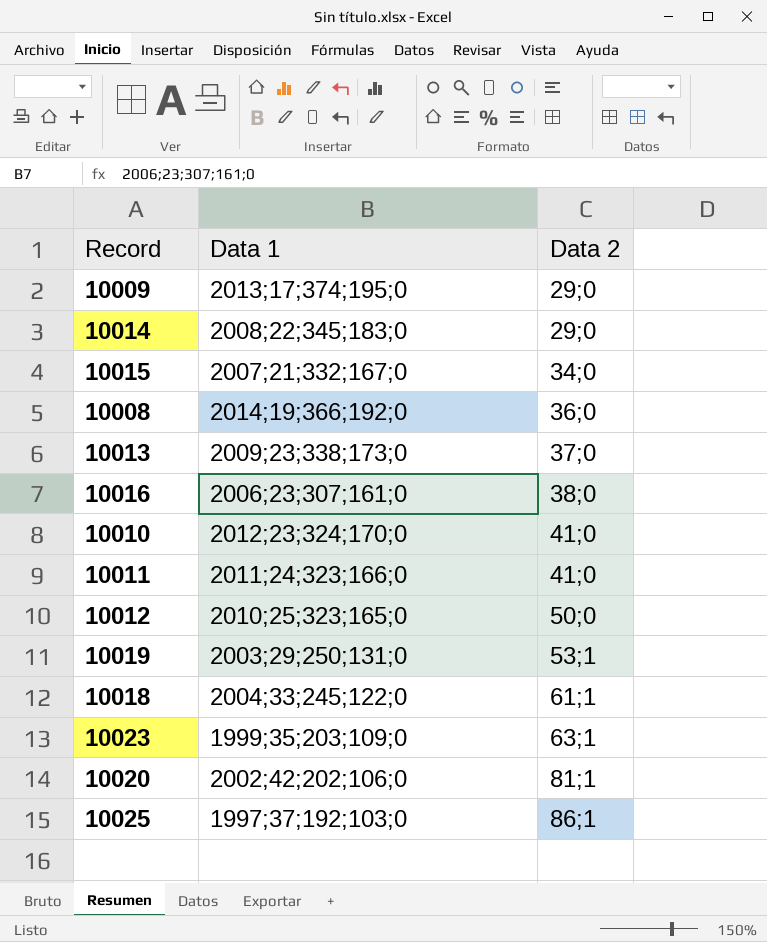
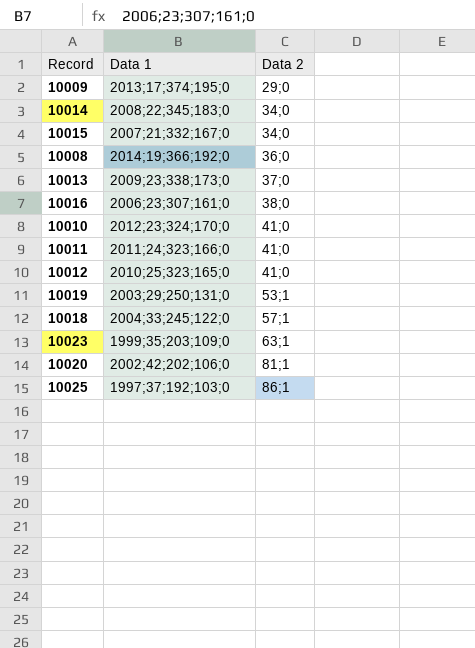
10014 | Data 2: 29;0 -> 34;0
10012 | Data 2: 50;0 -> 41;0
10018 | Data 2: 61;1 -> 57;1

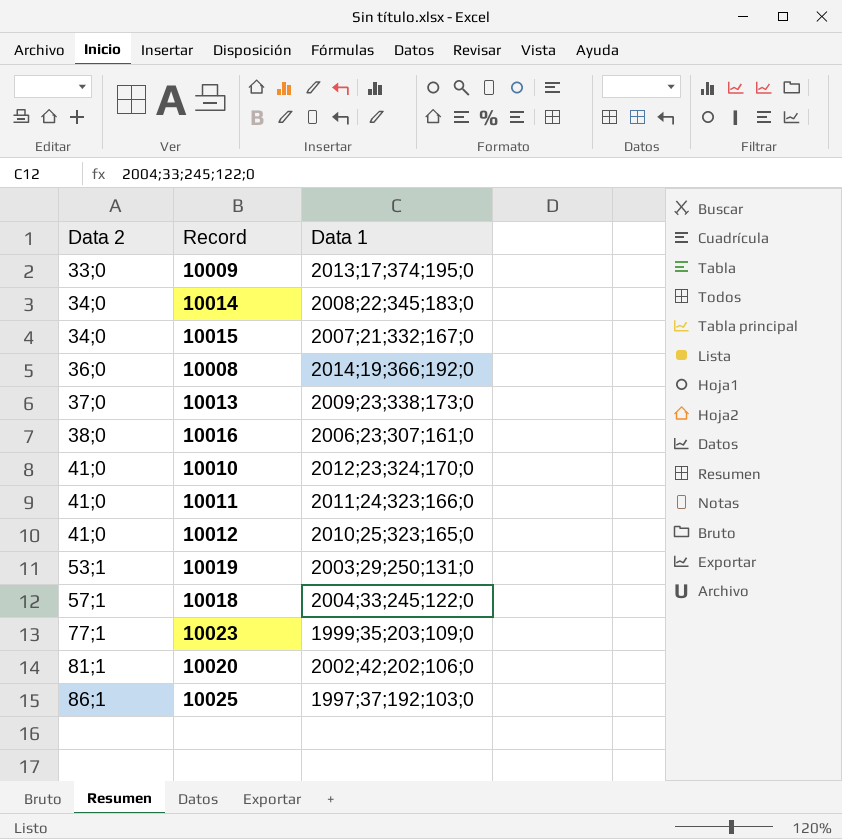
column Data 2 | position: 3 -> 1
10009 | Data 2: 29;0 -> 33;0
10023 | Data 2: 63;1 -> 77;1

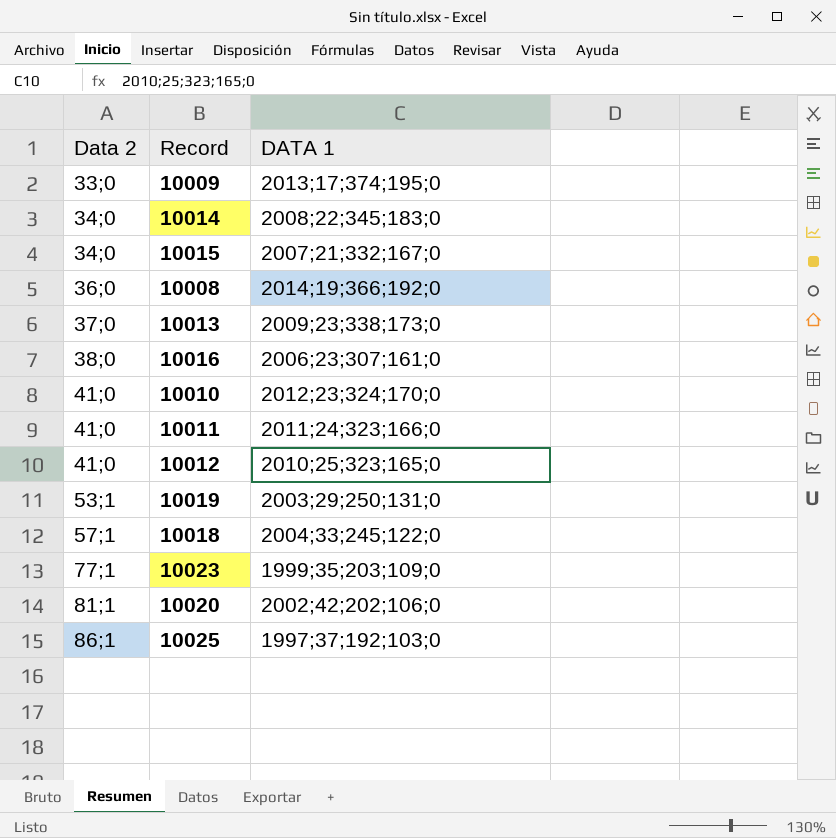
column name: Data 1 -> DATA 1

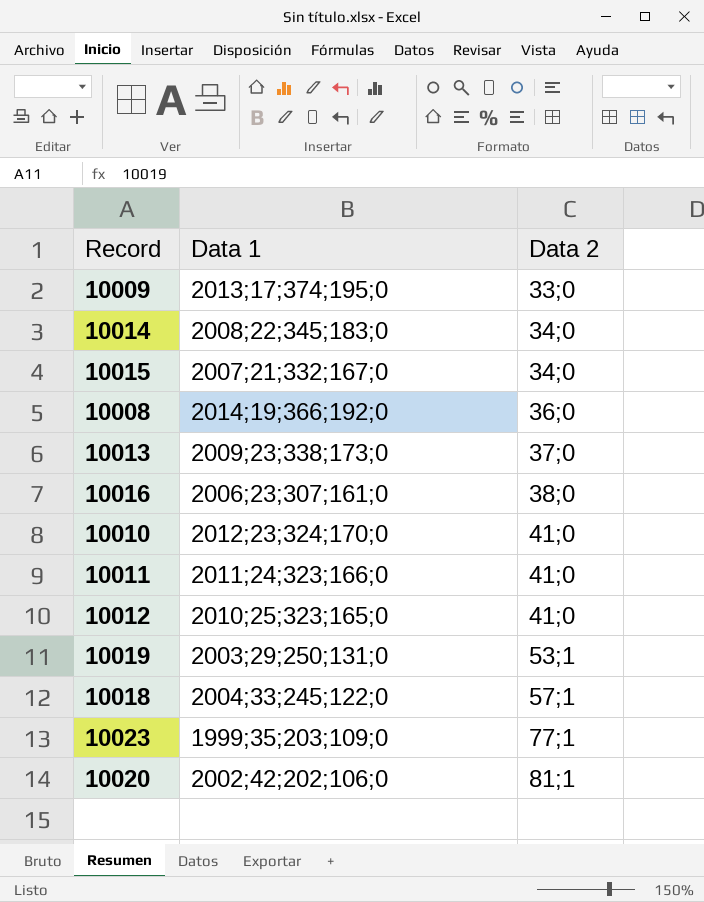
column name: DATA 1 -> Data 1
column Data 2 | position: 1 -> 3
row 10025: 86;1 | 1997;37;192;103;0 -> none

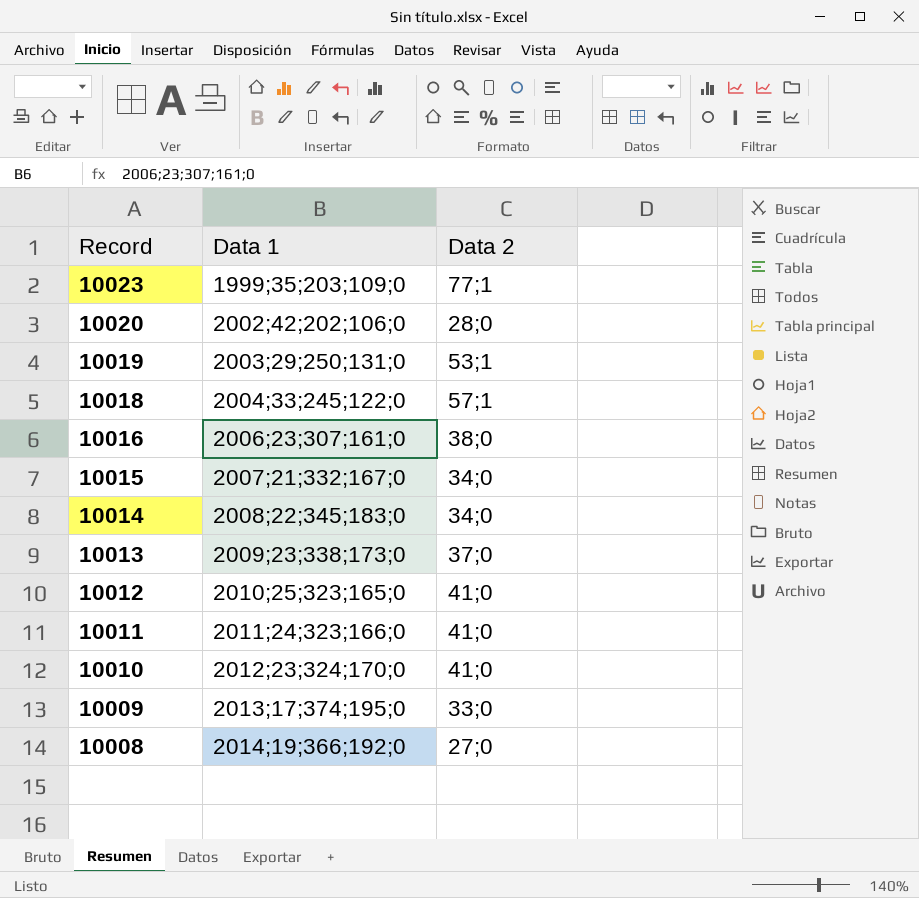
row order: Data 2 ascending -> Record descending
10020 | Data 2: 81;1 -> 28;0
10008 | Data 2: 36;0 -> 27;0

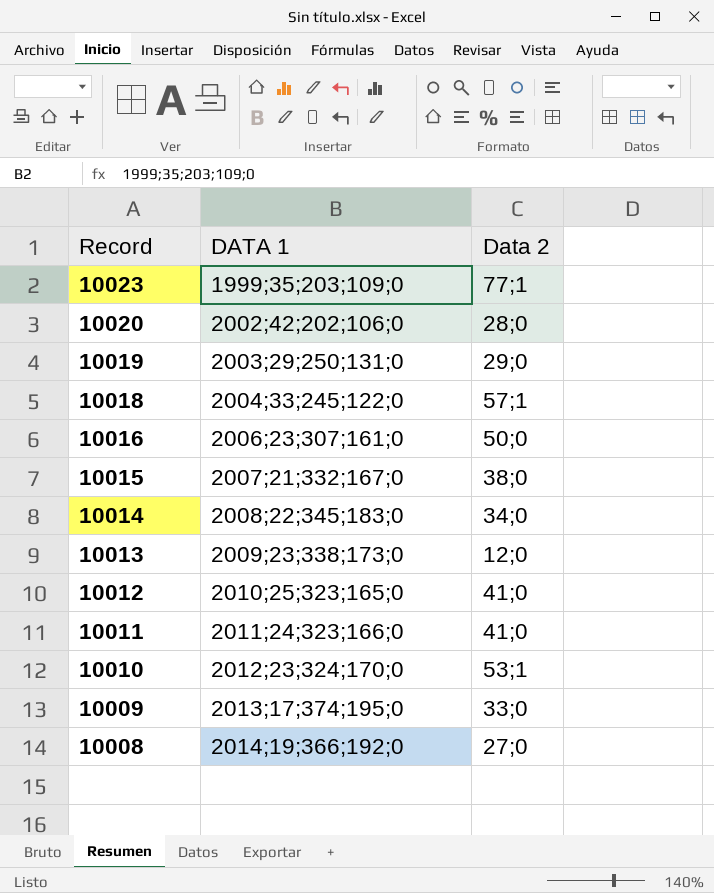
column name: Data 1 -> DATA 1
10019 | Data 2: 53;1 -> 29;0
10016 | Data 2: 38;0 -> 50;0
10015 | Data 2: 34;0 -> 38;0
10013 | Data 2: 37;0 -> 12;0
10010 | Data 2: 41;0 -> 53;1

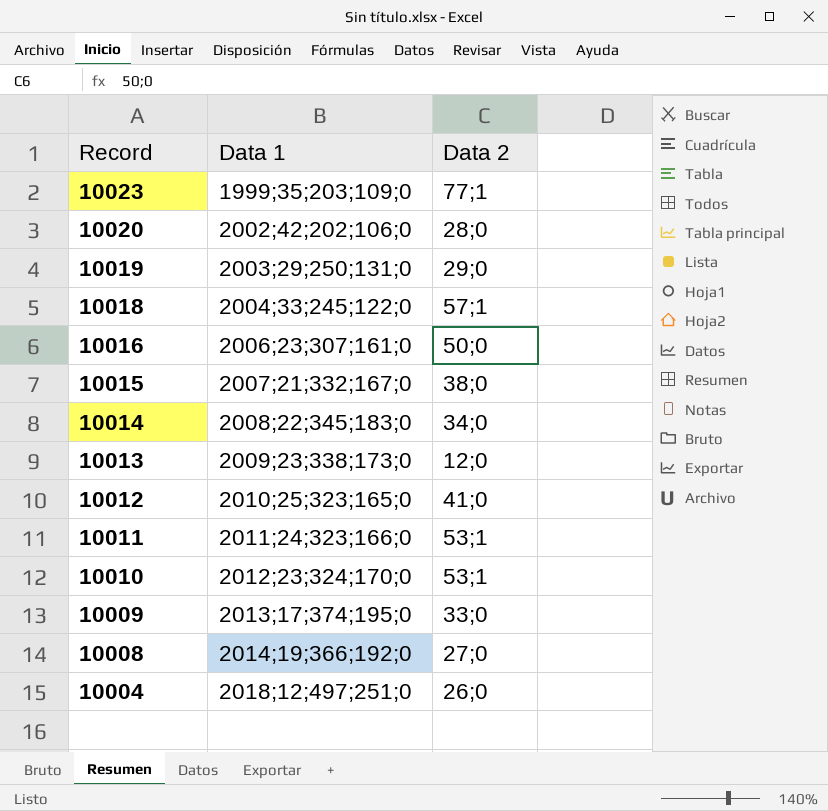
column name: DATA 1 -> Data 1
10011 | Data 2: 41;0 -> 53;1
row 10004: none -> 2018;12;497;251;0 | 26;0

